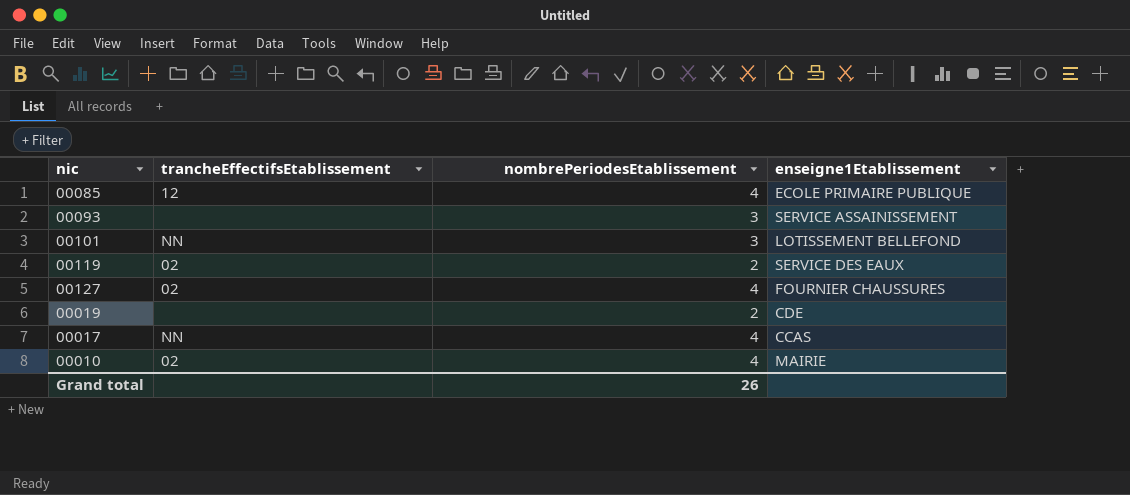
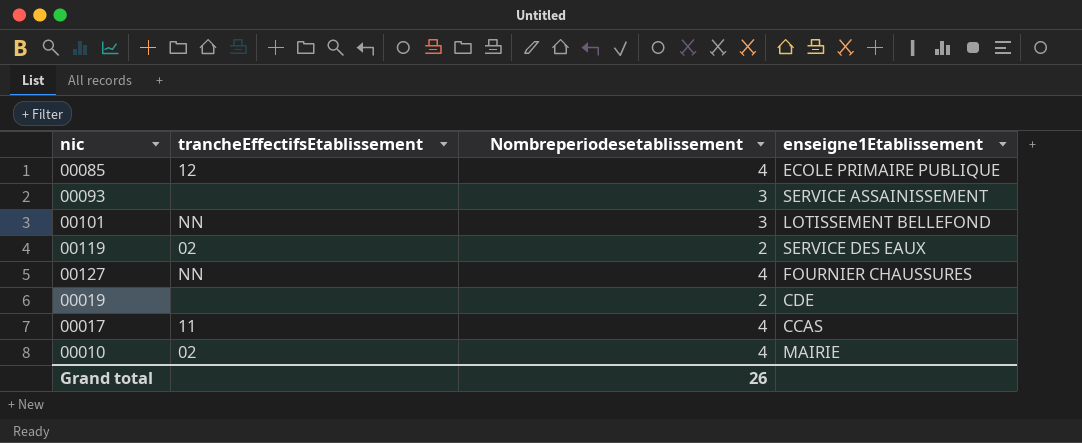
column name: nombrePeriodesEtablissement -> Nombreperiodesetablissement
00127 | trancheEffectifsEtablissement: 02 -> NN
00017 | trancheEffectifsEtablissement: NN -> 11

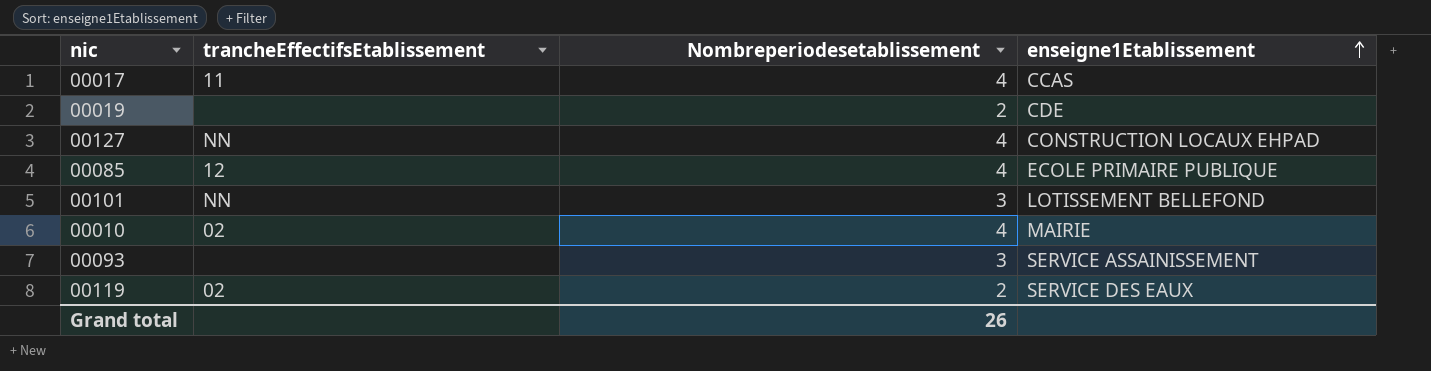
row order: none -> enseigne1Etablissement ascending
00127 | enseigne1Etablissement: FOURNIER CHAUSSURES -> CONSTRUCTION LOCAUX EHPAD

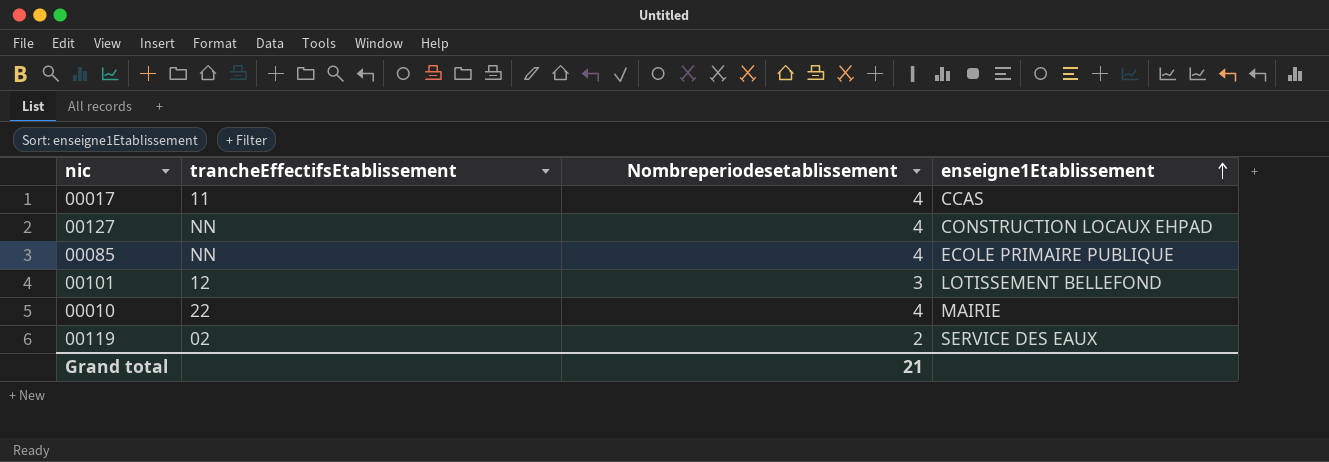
row 00019: none | 2 | CDE -> none
row 00093: none | 3 | SERVICE ASSAINISSEMENT -> none
00085 | trancheEffectifsEtablissement: 12 -> NN
00101 | trancheEffectifsEtablissement: NN -> 12
00010 | trancheEffectifsEtablissement: 02 -> 22
Grand total | Nombreperiodesetablissement: 26 -> 21

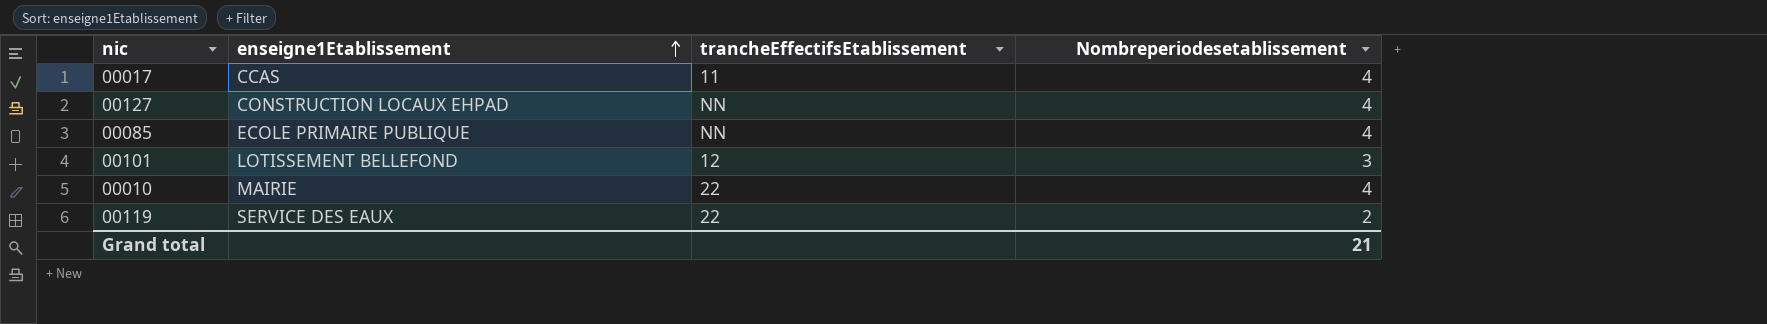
column enseigne1Etablissement | position: 4 -> 2
00119 | trancheEffectifsEtablissement: 02 -> 22

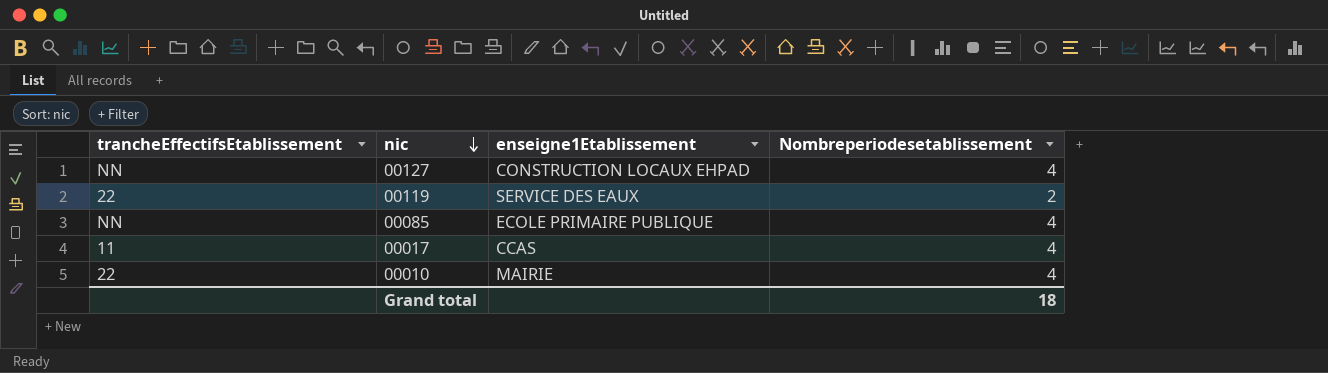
row order: enseigne1Etablissement ascending -> nic descending
column trancheEffectifsEtablissement | position: 3 -> 1
row 00101: LOTISSEMENT BELLEFOND | 12 | 3 -> none
Grand total | Nombreperiodesetablissement: 21 -> 18

